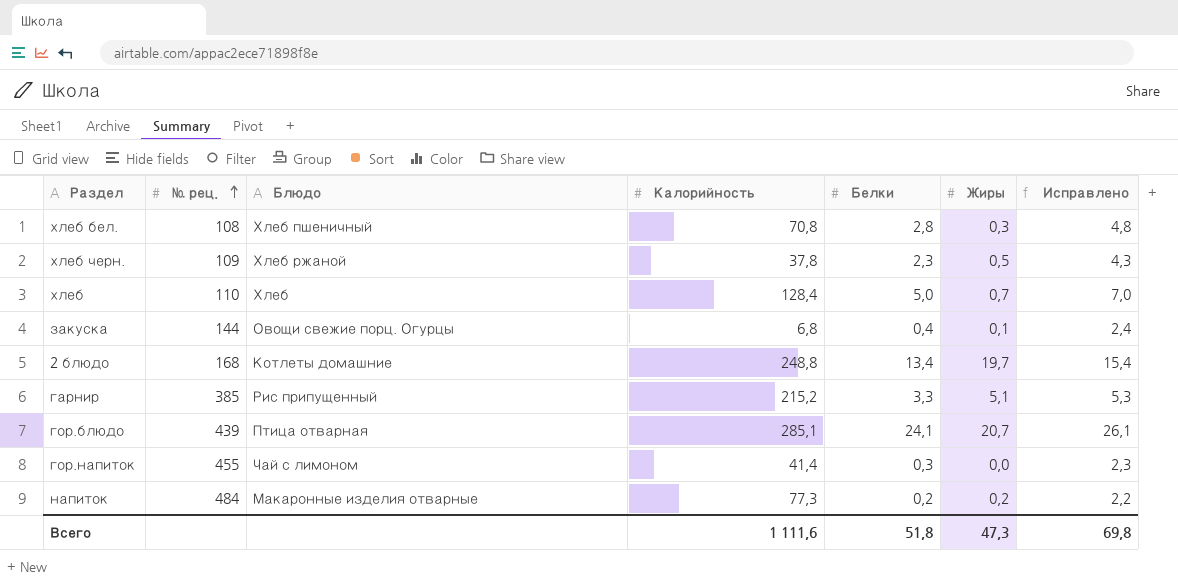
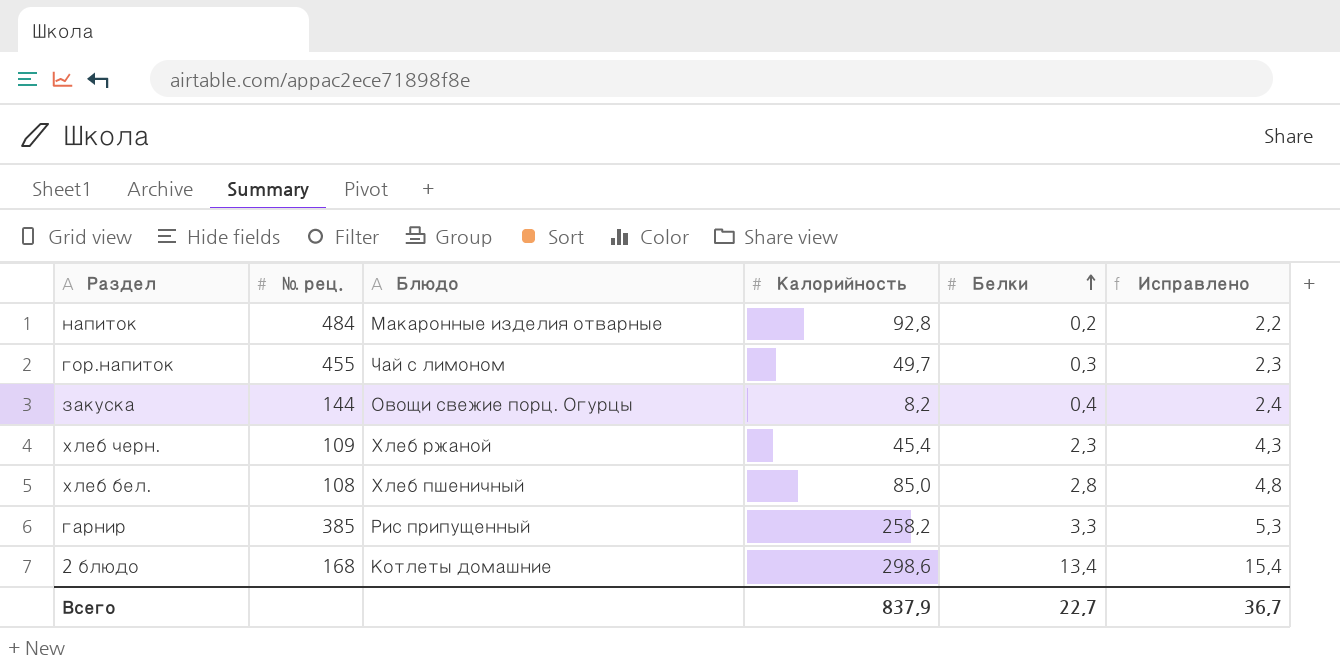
row order: № рец. ascending -> Белки ascending
column Жиры | position: 6 -> none
row хлеб: 110 | Хлеб | 128,4 | 5,0 | 0,7 | 7,0 -> none
row гор.блюдо: 439 | Птица отварная | 285,1 | 24,1 | 20,7 | 26,1 -> none
напиток | Калорийность: 77,3 -> 92,8
гор.напиток | Калорийность: 41,4 -> 49,7
закуска | Калорийность: 6,8 -> 8,2
хлеб черн. | Калорийность: 37,8 -> 45,4
хлеб бел. | Калорийность: 70,8 -> 85,0
гарнир | Калорийность: 215,2 -> 258,2
2 блюдо | Калорийность: 248,8 -> 298,6
Всего | Калорийность: 1 111,6 -> 837,9
Всего | Белки: 51,8 -> 22,7
Всего | Исправлено: 69,8 -> 36,7

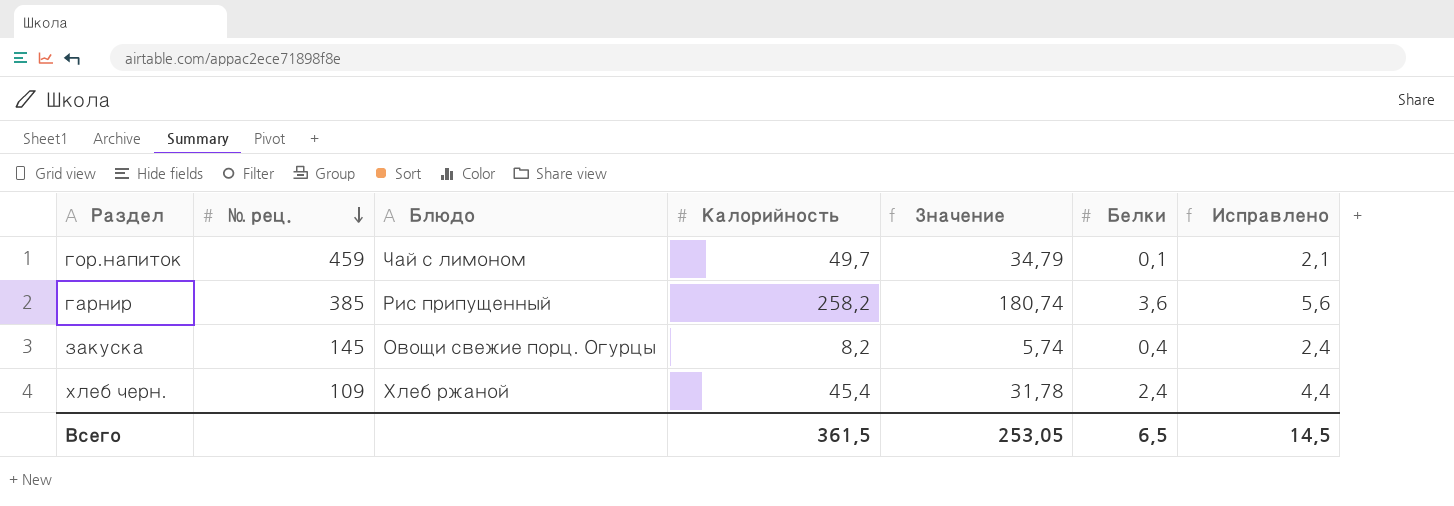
row order: Белки ascending -> № рец. descending
column Значение | formula: none -> [Калорийность] * 0,7
row напиток: 484 | Макаронные изделия отварные | 92,8 | 0,2 | 2,2 -> none
row хлеб бел.: 108 | Хлеб пшеничный | 85,0 | 2,8 | 4,8 -> none
row 2 блюдо: 168 | Котлеты домашние | 298,6 | 13,4 | 15,4 -> none
гор.напиток | № рец.: 455 -> 459
гор.напиток | Белки: 0,3 -> 0,1
гор.напиток | Исправлено: 2,3 -> 2,1
гарнир | Белки: 3,3 -> 3,6
гарнир | Исправлено: 5,3 -> 5,6
закуска | № рец.: 144 -> 145
хлеб черн. | Белки: 2,3 -> 2,4
хлеб черн. | Исправлено: 4,3 -> 4,4
Всего | Калорийность: 837,9 -> 361,5
Всего | Белки: 22,7 -> 6,5
Всего | Исправлено: 36,7 -> 14,5

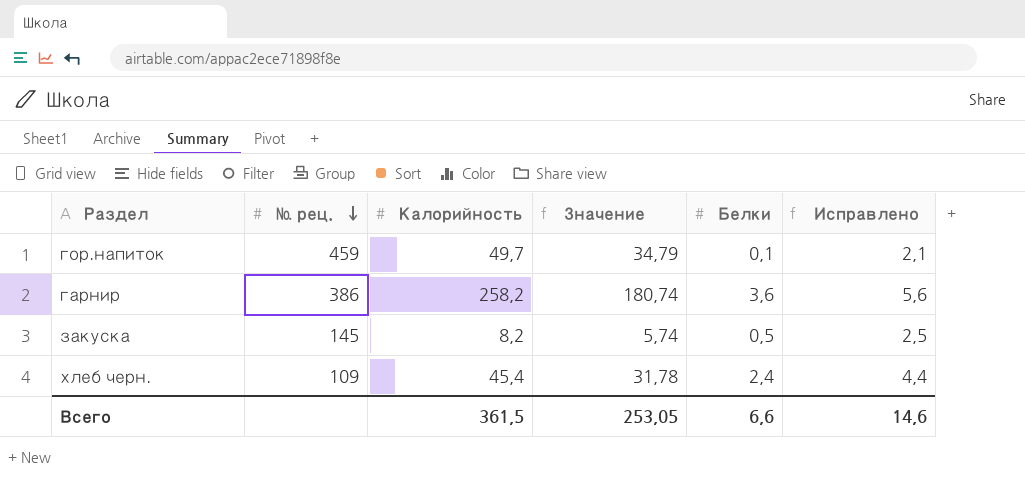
column Блюдо | position: 3 -> none
гарнир | № рец.: 385 -> 386
закуска | Белки: 0,4 -> 0,5
закуска | Исправлено: 2,4 -> 2,5
Всего | Белки: 6,5 -> 6,6
Всего | Исправлено: 14,5 -> 14,6

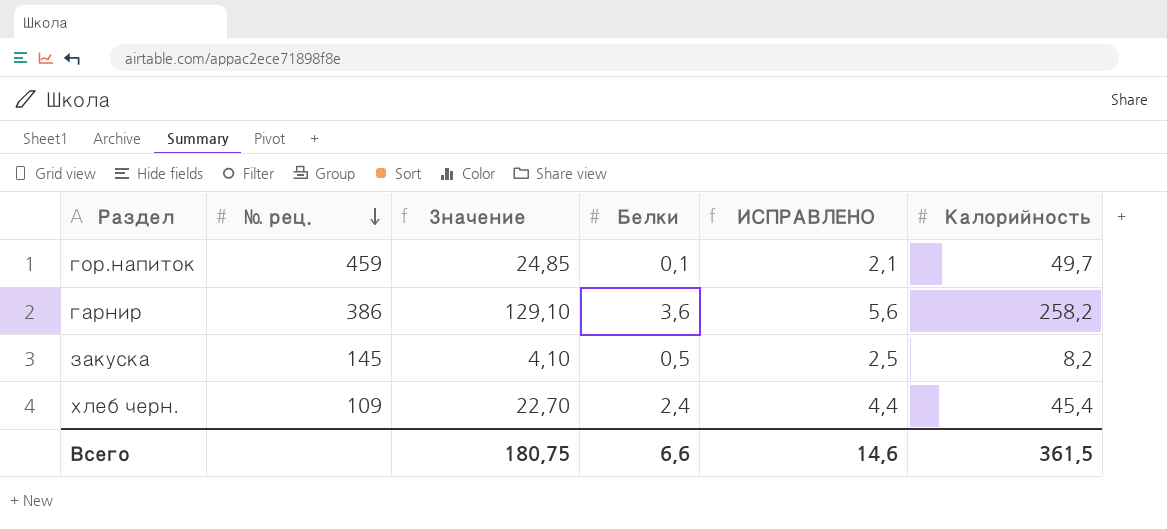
column Значение | formula: [Калорийность] * 0,7 -> [Калорийность] * 0,5
column name: Исправлено -> ИСПРАВЛЕНО
column Калорийность | position: 3 -> 6
Всего | Значение: 253,05 -> 180,75

